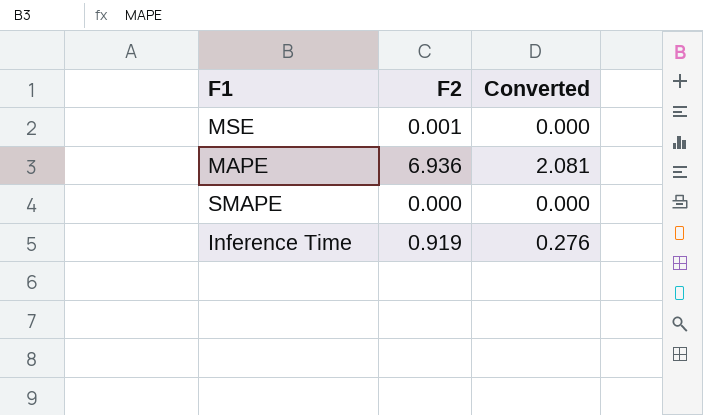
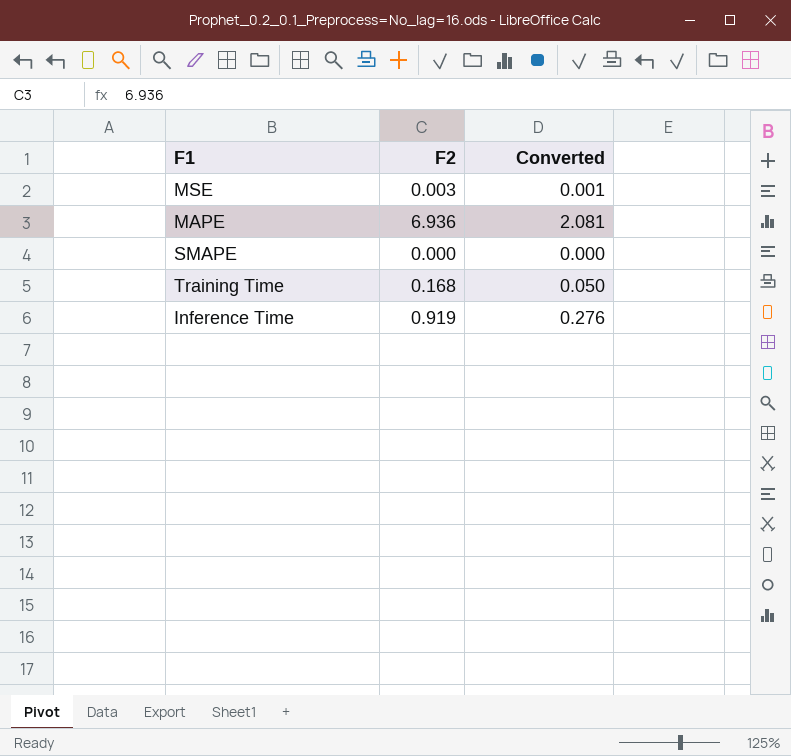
MSE | F2: 0.001 -> 0.003
MSE | Converted: 0.000 -> 0.001
row Training Time: none -> 0.168 | 0.050

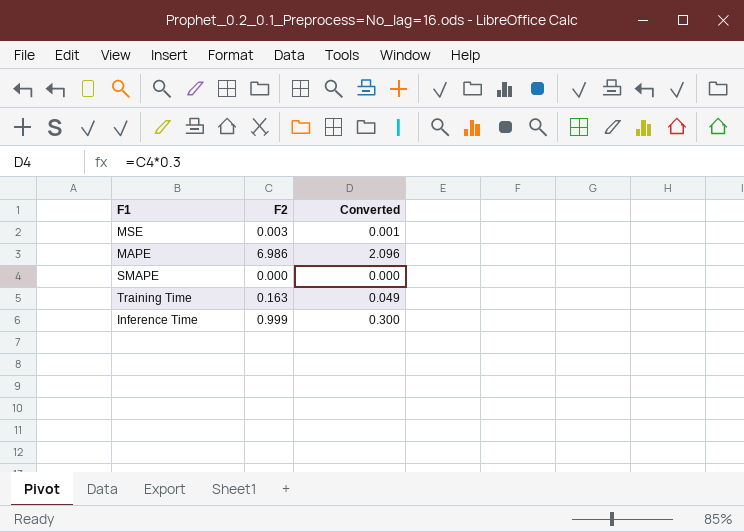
MAPE | F2: 6.936 -> 6.986
MAPE | Converted: 2.081 -> 2.096
Training Time | F2: 0.168 -> 0.163
Training Time | Converted: 0.050 -> 0.049
Inference Time | F2: 0.919 -> 0.999
Inference Time | Converted: 0.276 -> 0.300

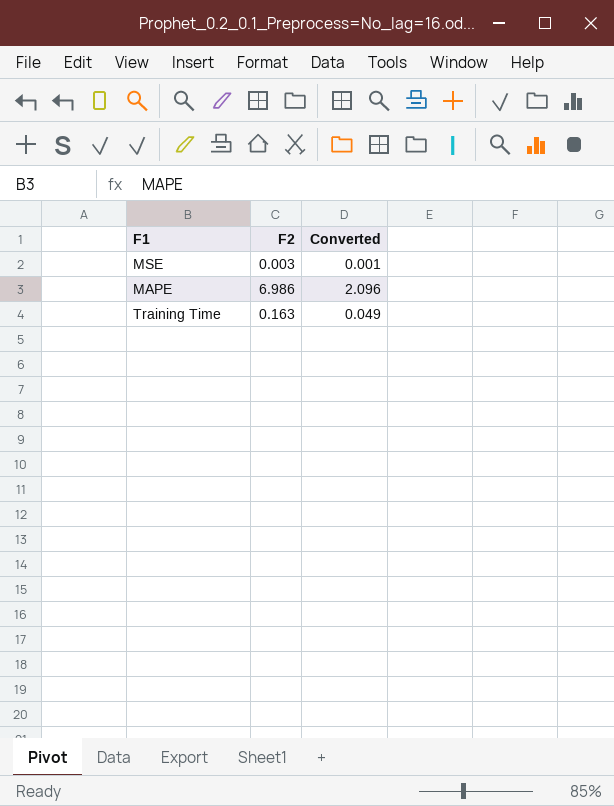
row SMAPE: 0.000 | 0.000 -> none
row Inference Time: 0.999 | 0.300 -> none

